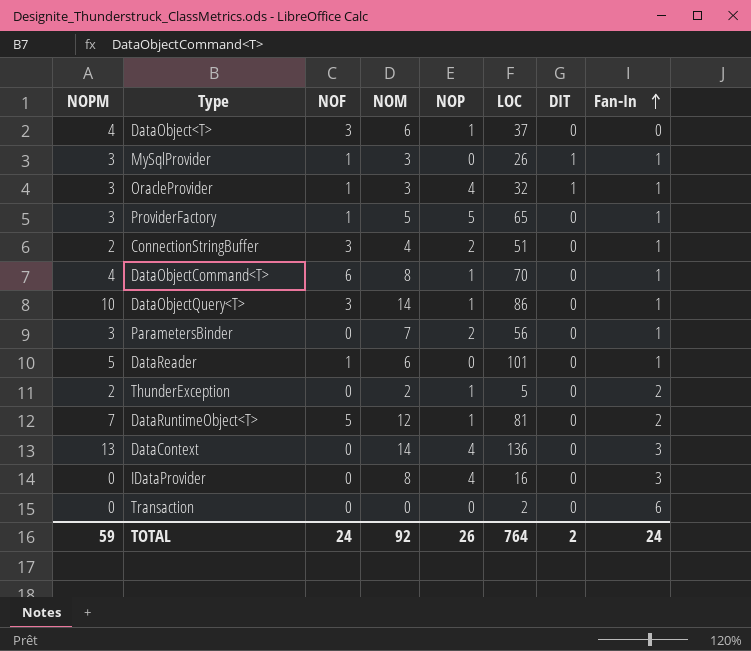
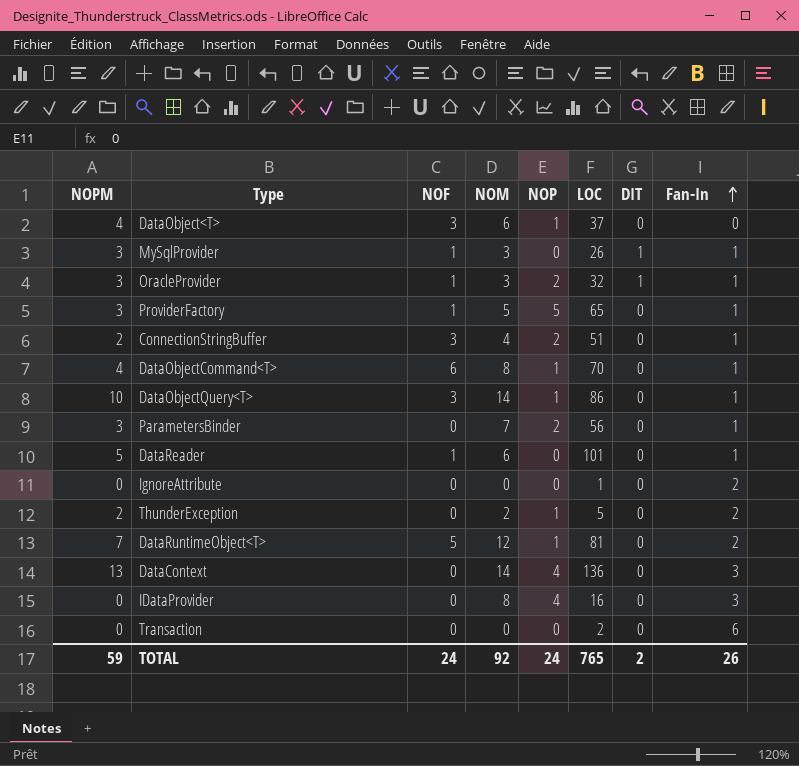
OracleProvider | NOP: 4 -> 2
row IgnoreAttribute: none -> 0 | 0 | 0 | 0 | 1 | 0 | 2
TOTAL | NOP: 26 -> 24
TOTAL | LOC: 764 -> 765
TOTAL | Fan-In: 24 -> 26

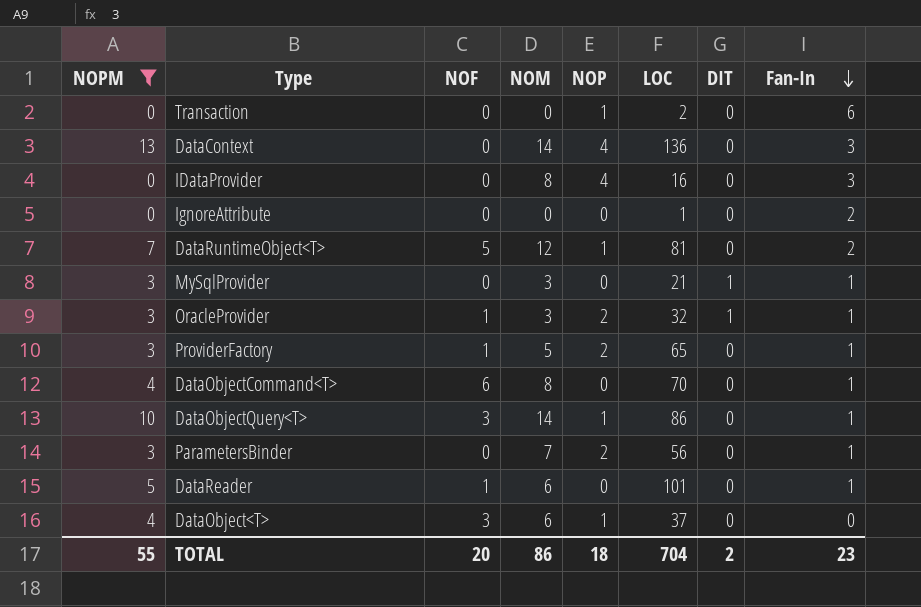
filter: none -> NOPM != 2
row order: Fan-In ascending -> Fan-In descending
Transaction | NOP: 0 -> 1
MySqlProvider | NOF: 1 -> 0
MySqlProvider | LOC: 26 -> 21
ProviderFactory | NOP: 5 -> 2
DataObjectCommand<T> | NOP: 1 -> 0
TOTAL | NOPM: 59 -> 55
TOTAL | NOF: 24 -> 20
TOTAL | NOM: 92 -> 86
TOTAL | NOP: 24 -> 18
TOTAL | LOC: 765 -> 704
TOTAL | Fan-In: 26 -> 23

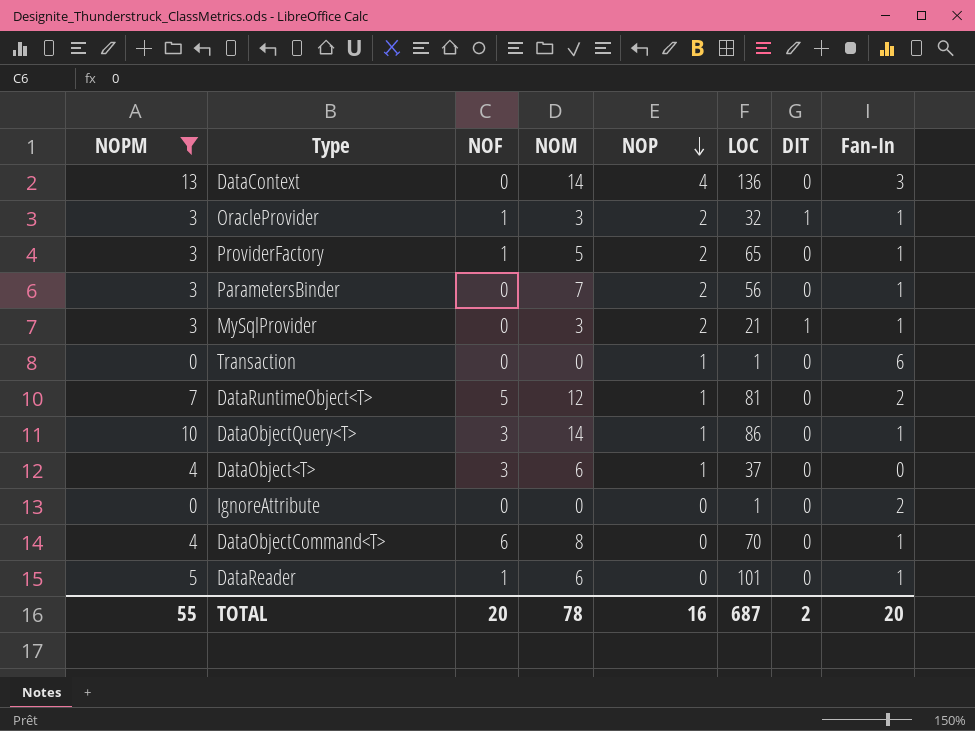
row order: Fan-In descending -> NOP descending
row IDataProvider: 0 | 0 | 8 | 4 | 16 | 0 | 3 -> none
MySqlProvider | NOP: 0 -> 2
Transaction | LOC: 2 -> 1
TOTAL | NOM: 86 -> 78
TOTAL | NOP: 18 -> 16
TOTAL | LOC: 704 -> 687
TOTAL | Fan-In: 23 -> 20

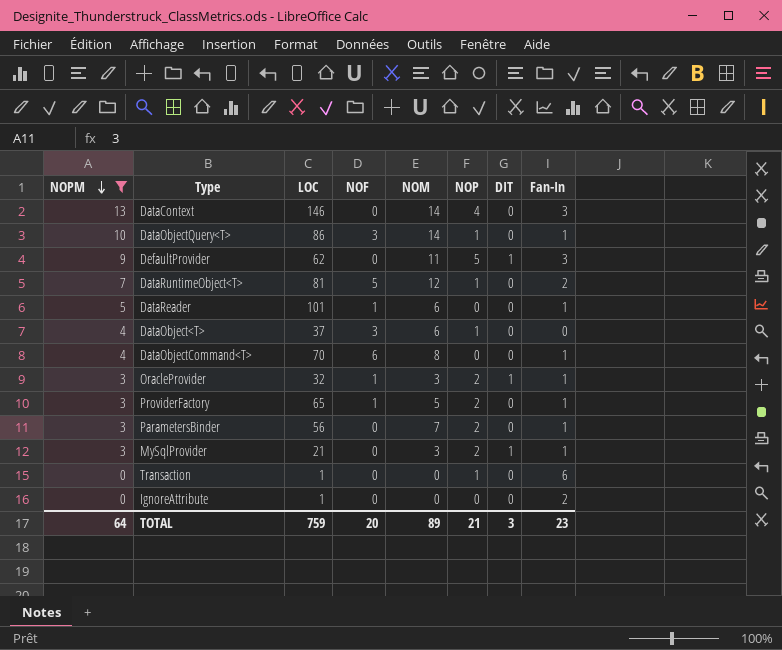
row order: NOP descending -> NOPM descending
column LOC | position: 6 -> 3
DataContext | LOC: 136 -> 146
row DefaultProvider: none -> 9 | 62 | 0 | 11 | 5 | 1 | 3
TOTAL | NOPM: 55 -> 64
TOTAL | LOC: 687 -> 759
TOTAL | NOM: 78 -> 89
TOTAL | NOP: 16 -> 21
TOTAL | DIT: 2 -> 3
TOTAL | Fan-In: 20 -> 23

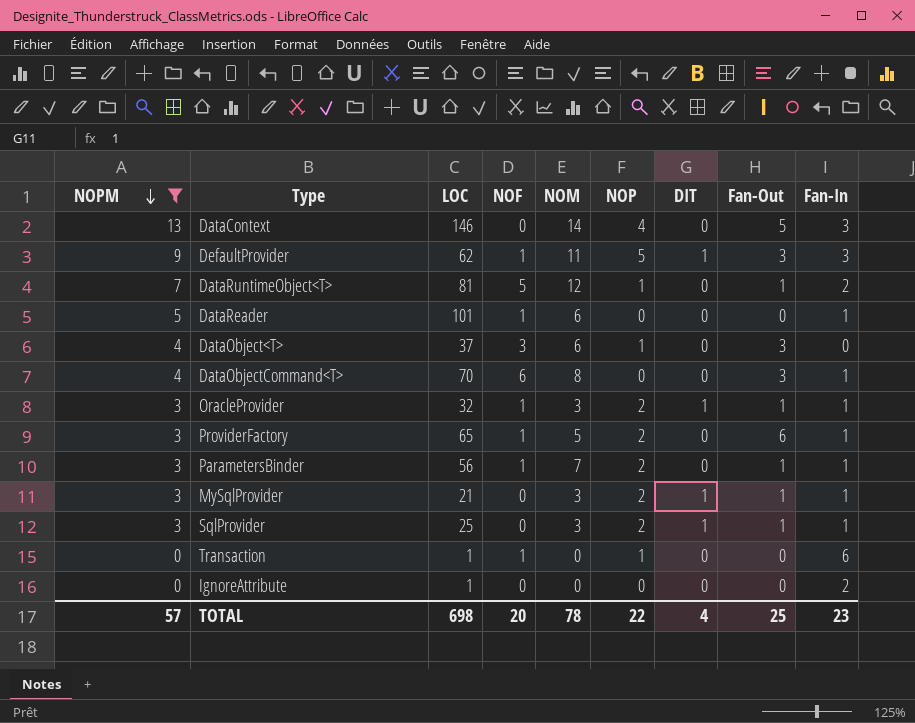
column Fan-Out | position: none -> 8
row DataObjectQuery<T>: 10 | 86 | 3 | 14 | 1 | 0 | 1 -> none
DefaultProvider | NOF: 0 -> 1
ParametersBinder | NOF: 0 -> 1
row SqlProvider: none -> 3 | 25 | 0 | 3 | 2 | 1 | 1 | 1
Transaction | NOF: 0 -> 1
TOTAL | NOPM: 64 -> 57
TOTAL | LOC: 759 -> 698
TOTAL | NOM: 89 -> 78
TOTAL | NOP: 21 -> 22
TOTAL | DIT: 3 -> 4

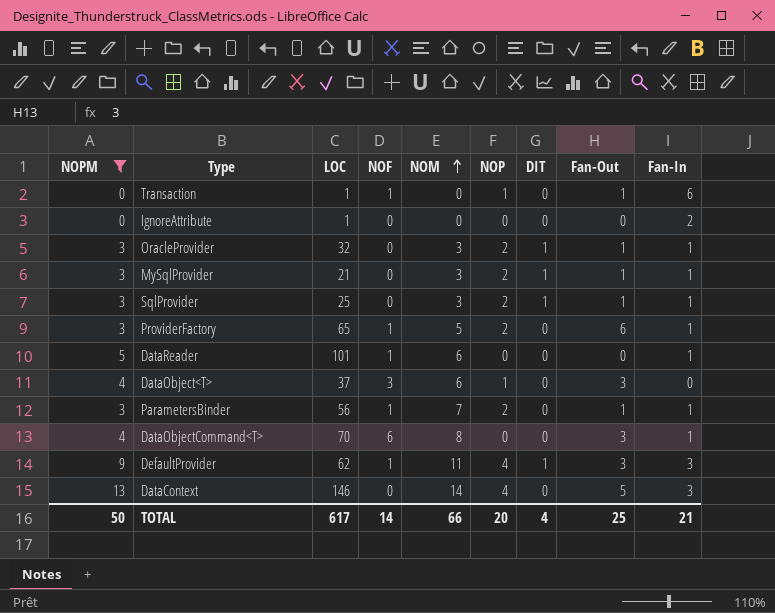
row order: NOPM descending -> NOM ascending
row DataRuntimeObject<T>: 7 | 81 | 5 | 12 | 1 | 0 | 1 | 2 -> none
Transaction | Fan-Out: 0 -> 1
OracleProvider | NOF: 1 -> 0
DefaultProvider | NOP: 5 -> 4
TOTAL | NOPM: 57 -> 50
TOTAL | LOC: 698 -> 617
TOTAL | NOF: 20 -> 14
TOTAL | NOM: 78 -> 66
TOTAL | NOP: 22 -> 20
TOTAL | Fan-In: 23 -> 21

